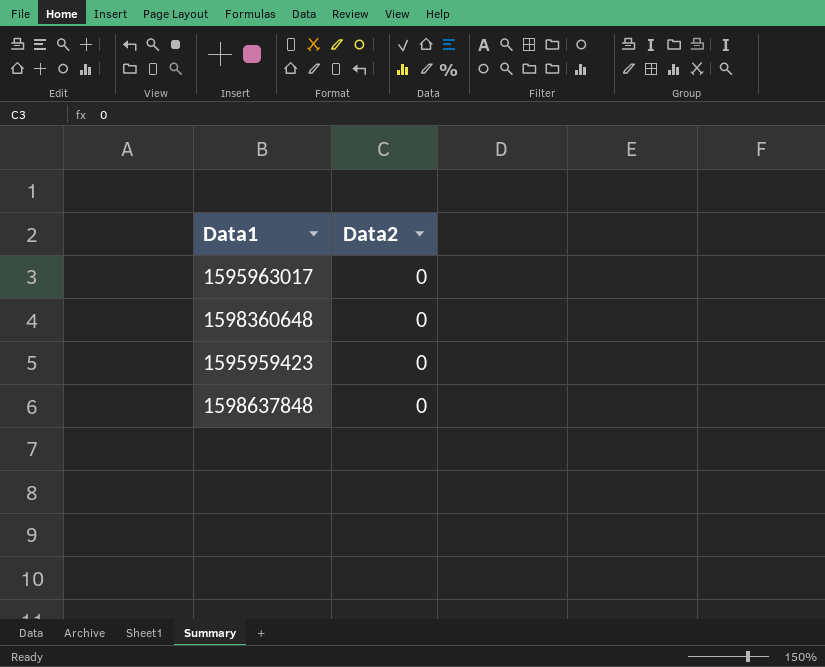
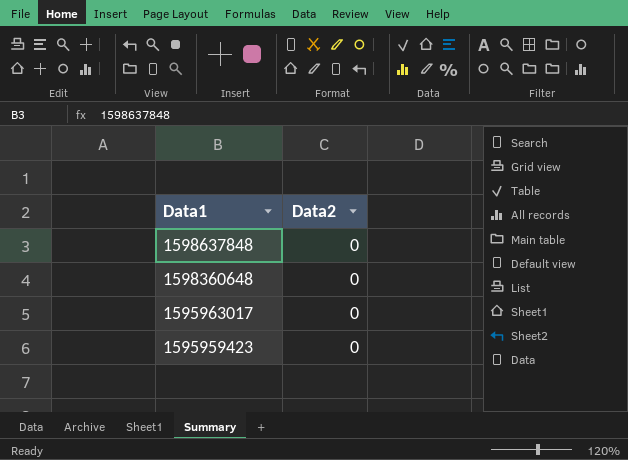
row order: none -> Data1 descending

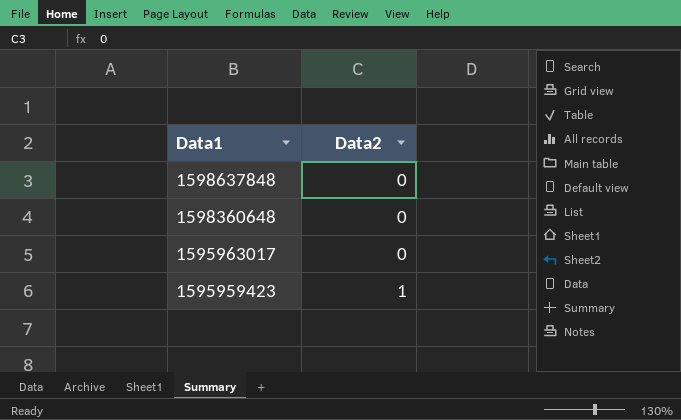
1595959423 | Data2: 0 -> 1

